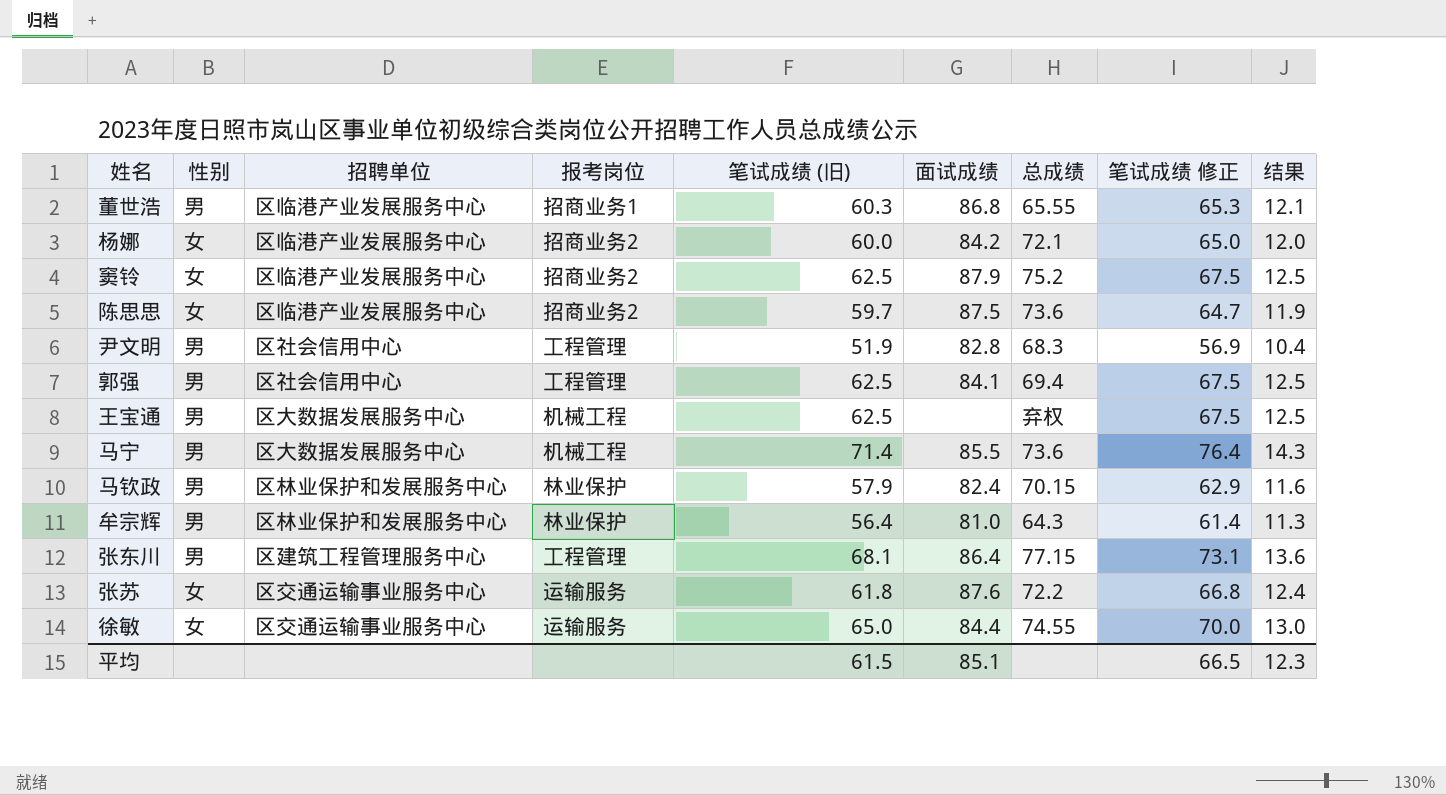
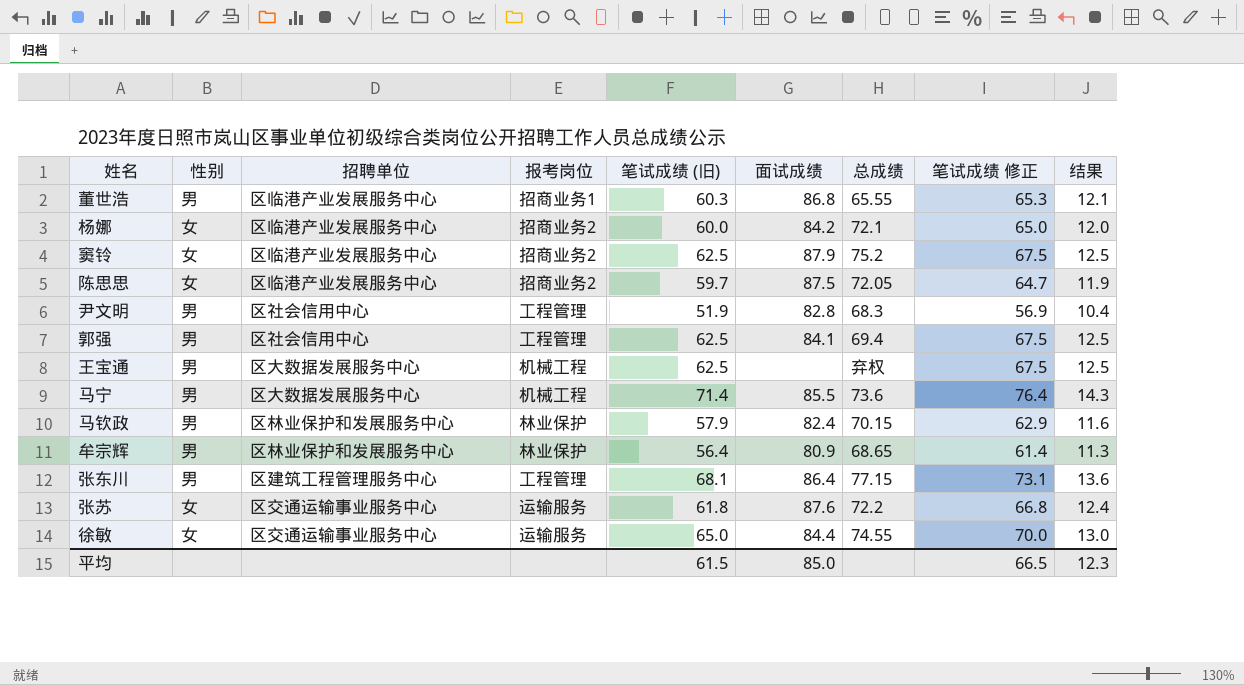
陈思思 | 总成绩: 73.6 -> 72.05
牟宗辉 | 面试成绩: 81.0 -> 80.9
牟宗辉 | 总成绩: 64.3 -> 68.65
平均 | 面试成绩: 85.1 -> 85.0

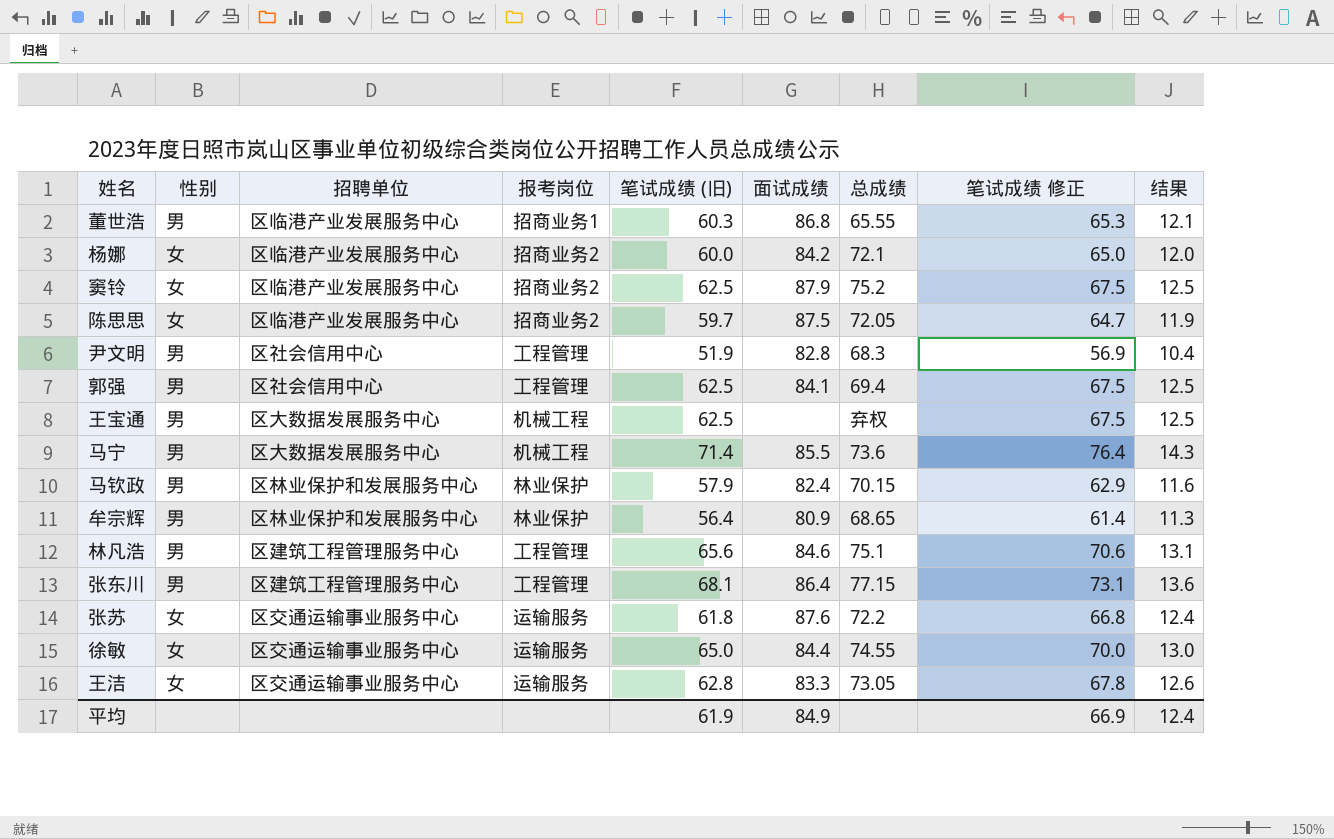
row 林凡浩: none -> 男 | 区建筑工程管理服务中心 | 工程管理 | 65.6 | 84.6 | 75.1 | 70.6 | 13.1
row 王洁: none -> 女 | 区交通运输事业服务中心 | 运输服务 | 62.8 | 83.3 | 73.05 | 67.8 | 12.6
平均 | 笔试成绩 (旧): 61.5 -> 61.9
平均 | 面试成绩: 85.0 -> 84.9
平均 | 笔试成绩 修正: 66.5 -> 66.9
平均 | 结果: 12.3 -> 12.4

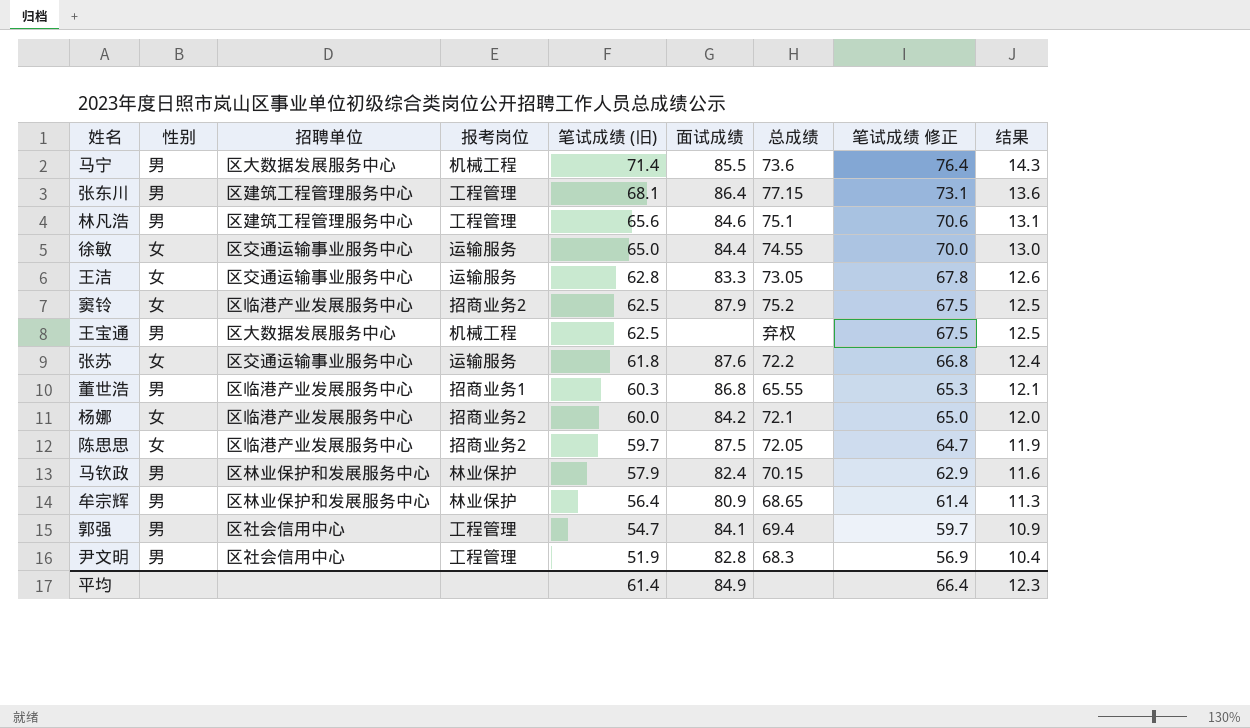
row order: none -> 笔试成绩 (旧) descending
郭强 | 笔试成绩 (旧): 62.5 -> 54.7
郭强 | 笔试成绩 修正: 67.5 -> 59.7
郭强 | 结果: 12.5 -> 10.9
平均 | 笔试成绩 (旧): 61.9 -> 61.4
平均 | 笔试成绩 修正: 66.9 -> 66.4
平均 | 结果: 12.4 -> 12.3

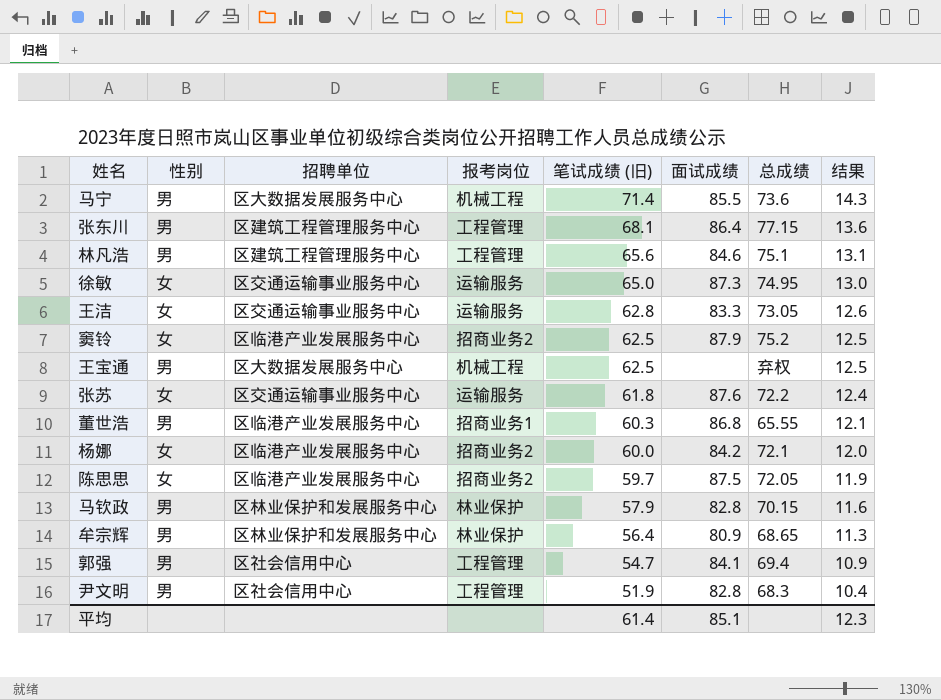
column 笔试成绩 修正 | formula: [笔试成绩 (旧)] + 5 -> none
徐敏 | 面试成绩: 84.4 -> 87.3
徐敏 | 总成绩: 74.55 -> 74.95
马钦政 | 面试成绩: 82.4 -> 82.8
平均 | 面试成绩: 84.9 -> 85.1

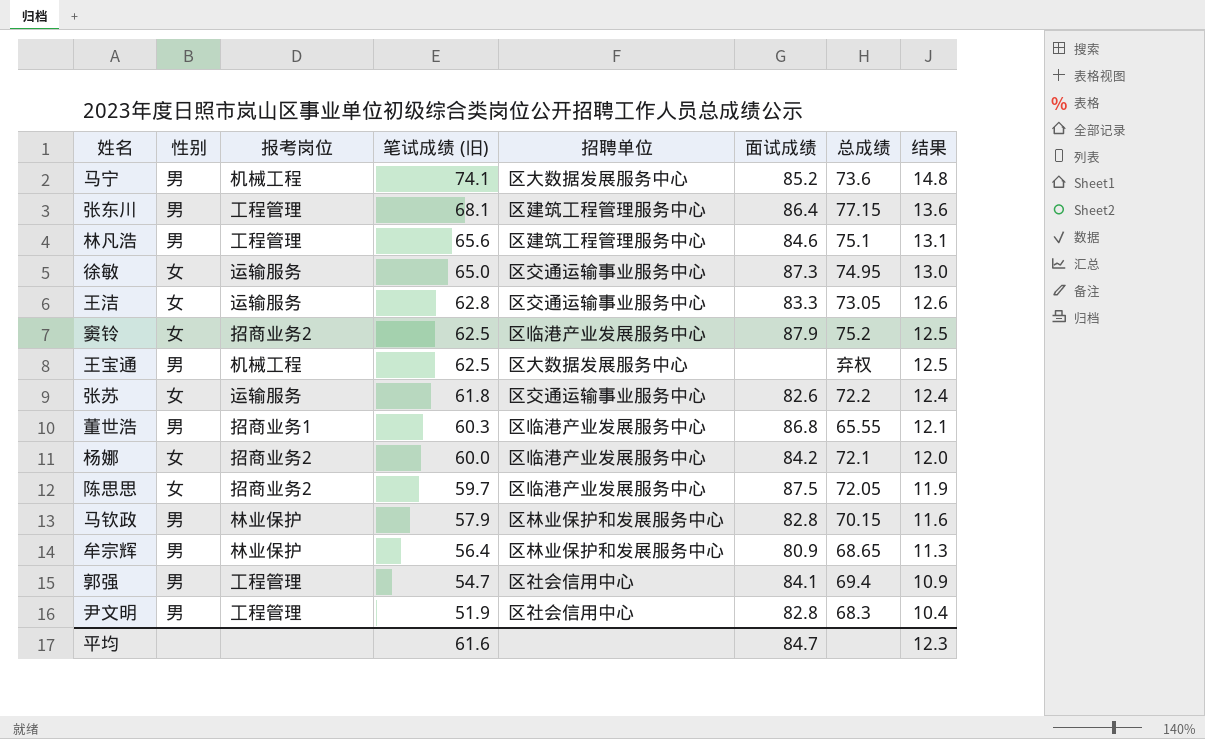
column 招聘单位 | position: 3 -> 5
马宁 | 笔试成绩 (旧): 71.4 -> 74.1
马宁 | 面试成绩: 85.5 -> 85.2
马宁 | 结果: 14.3 -> 14.8
张苏 | 面试成绩: 87.6 -> 82.6
平均 | 笔试成绩 (旧): 61.4 -> 61.6
平均 | 面试成绩: 85.1 -> 84.7

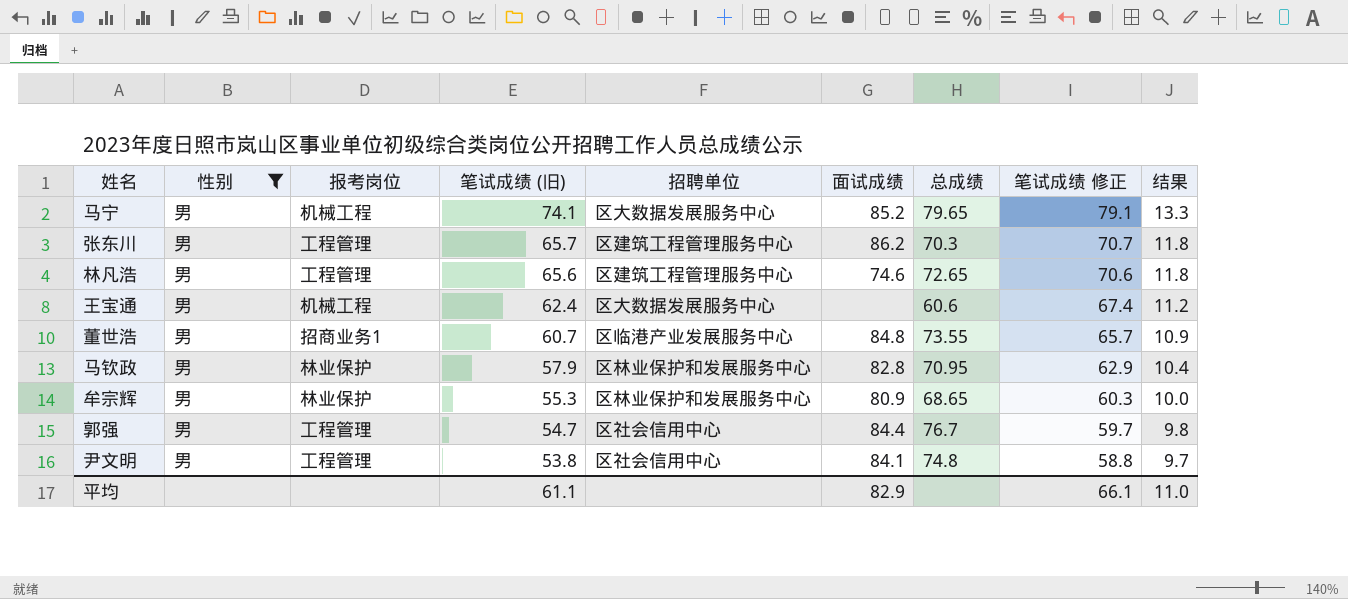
filter: none -> 性别 = 男
column 笔试成绩 修正 | formula: none -> [笔试成绩 (旧)] + 5
column 结果 | formula: [笔试成绩 (旧)] * 0.2 -> [笔试成绩 (旧)] * 0.18
马宁 | 总成绩: 73.6 -> 79.65
张东川 | 笔试成绩 (旧): 68.1 -> 65.7
张东川 | 面试成绩: 86.4 -> 86.2
张东川 | 总成绩: 77.15 -> 70.3
林凡浩 | 面试成绩: 84.6 -> 74.6
林凡浩 | 总成绩: 75.1 -> 72.65
王宝通 | 笔试成绩 (旧): 62.5 -> 62.4
王宝通 | 总成绩: 弃权 -> 60.6
董世浩 | 笔试成绩 (旧): 60.3 -> 60.7
董世浩 | 面试成绩: 86.8 -> 84.8
董世浩 | 总成绩: 65.55 -> 73.55
马钦政 | 总成绩: 70.15 -> 70.95
牟宗辉 | 笔试成绩 (旧): 56.4 -> 55.3
郭强 | 面试成绩: 84.1 -> 84.4
郭强 | 总成绩: 69.4 -> 76.7
尹文明 | 笔试成绩 (旧): 51.9 -> 53.8
尹文明 | 面试成绩: 82.8 -> 84.1
尹文明 | 总成绩: 68.3 -> 74.8
平均 | 笔试成绩 (旧): 61.6 -> 61.1
平均 | 面试成绩: 84.7 -> 82.9
平均 | 结果: 12.3 -> 11.0

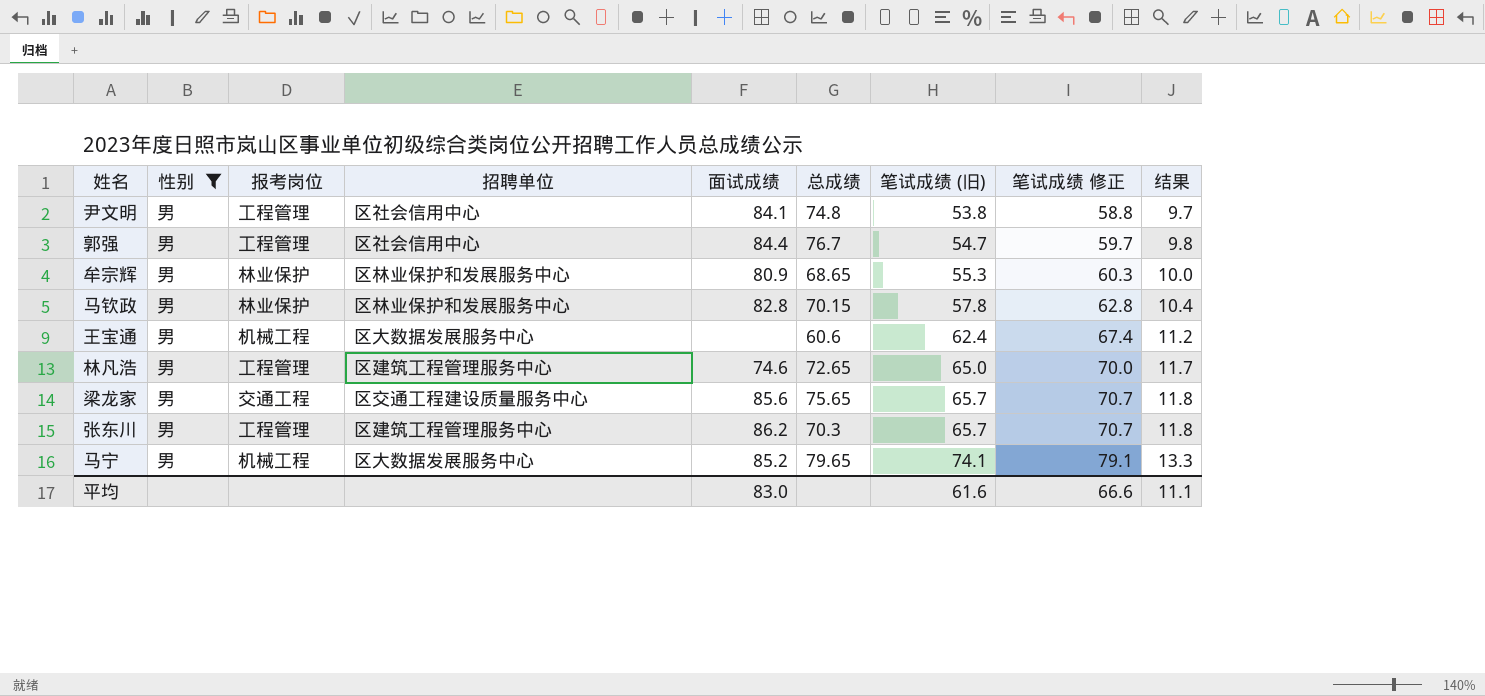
row order: 笔试成绩 (旧) descending -> 笔试成绩 (旧) ascending
column 笔试成绩 (旧) | position: 4 -> 7
row 董世浩: 男 | 招商业务1 | 60.7 | 区临港产业发展服务中心 | 84.8 | 73.55 | 65.7 | 10.9 -> none
马钦政 | 总成绩: 70.95 -> 70.15
马钦政 | 笔试成绩 (旧): 57.9 -> 57.8
马钦政 | 笔试成绩 修正: 62.9 -> 62.8
林凡浩 | 笔试成绩 (旧): 65.6 -> 65.0
林凡浩 | 笔试成绩 修正: 70.6 -> 70.0
林凡浩 | 结果: 11.8 -> 11.7
row 梁龙家: none -> 男 | 交通工程 | 区交通工程建设质量服务中心 | 85.6 | 75.65 | 65.7 | 70.7 | 11.8
平均 | 面试成绩: 82.9 -> 83.0
平均 | 笔试成绩 (旧): 61.1 -> 61.6
平均 | 笔试成绩 修正: 66.1 -> 66.6
平均 | 结果: 11.0 -> 11.1

